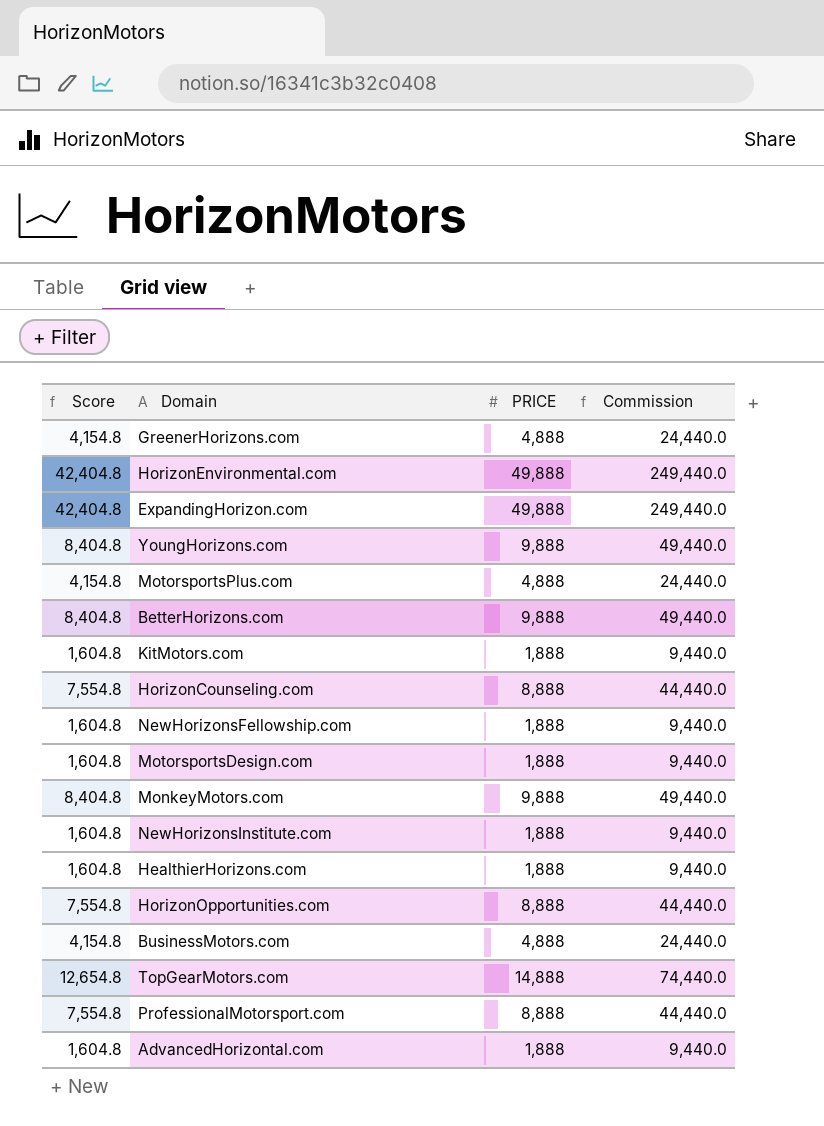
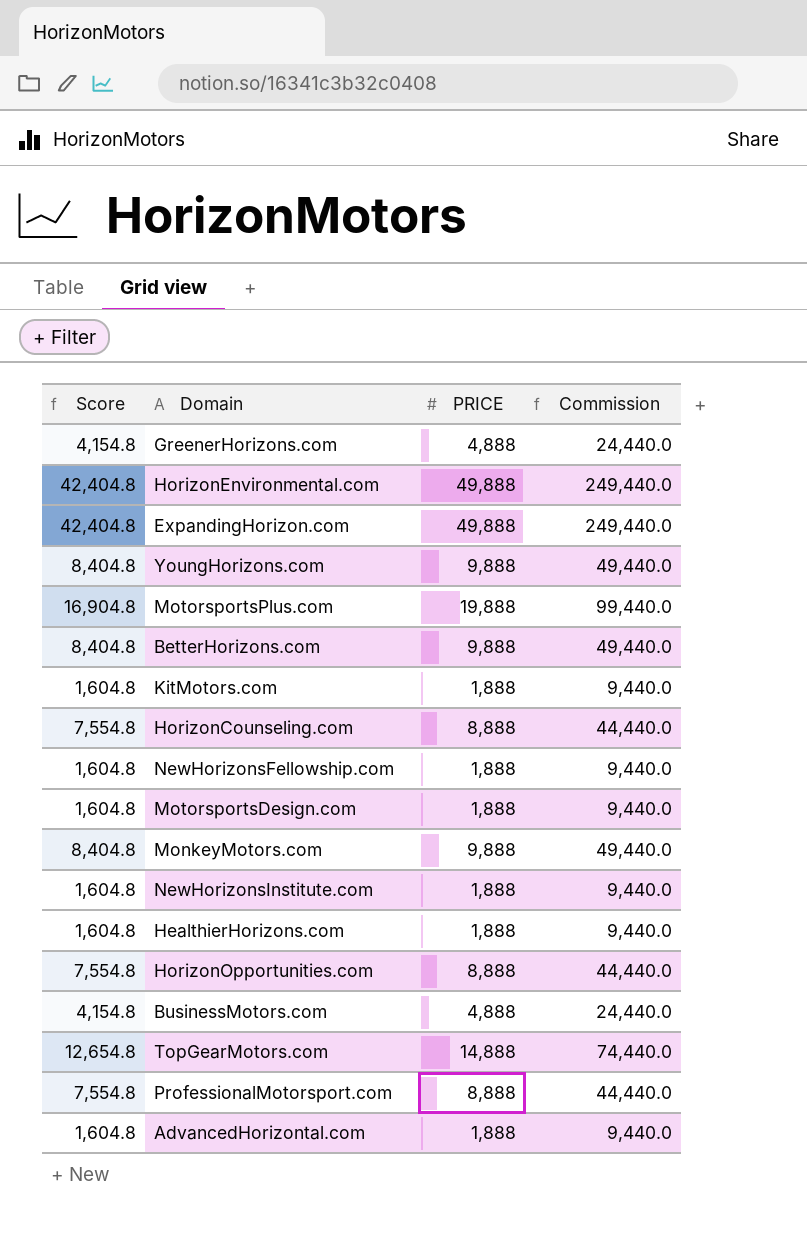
MotorsportsPlus.com | Score: 4,154.8 -> 16,904.8
MotorsportsPlus.com | PRICE: 4,888 -> 19,888
MotorsportsPlus.com | Commission: 24,440.0 -> 99,440.0

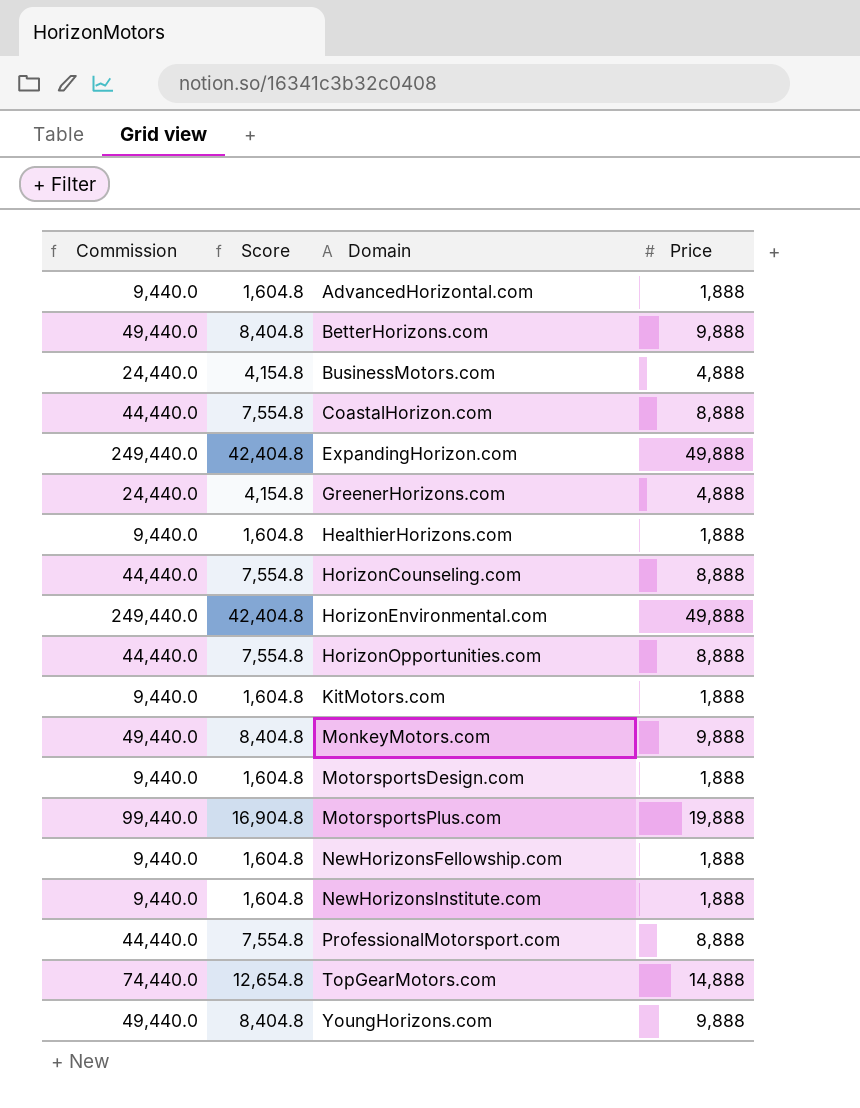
row order: none -> Domain ascending
column Commission | position: 4 -> 1
column name: PRICE -> Price
row CoastalHorizon.com: none -> 44,440.0 | 7,554.8 | 8,888

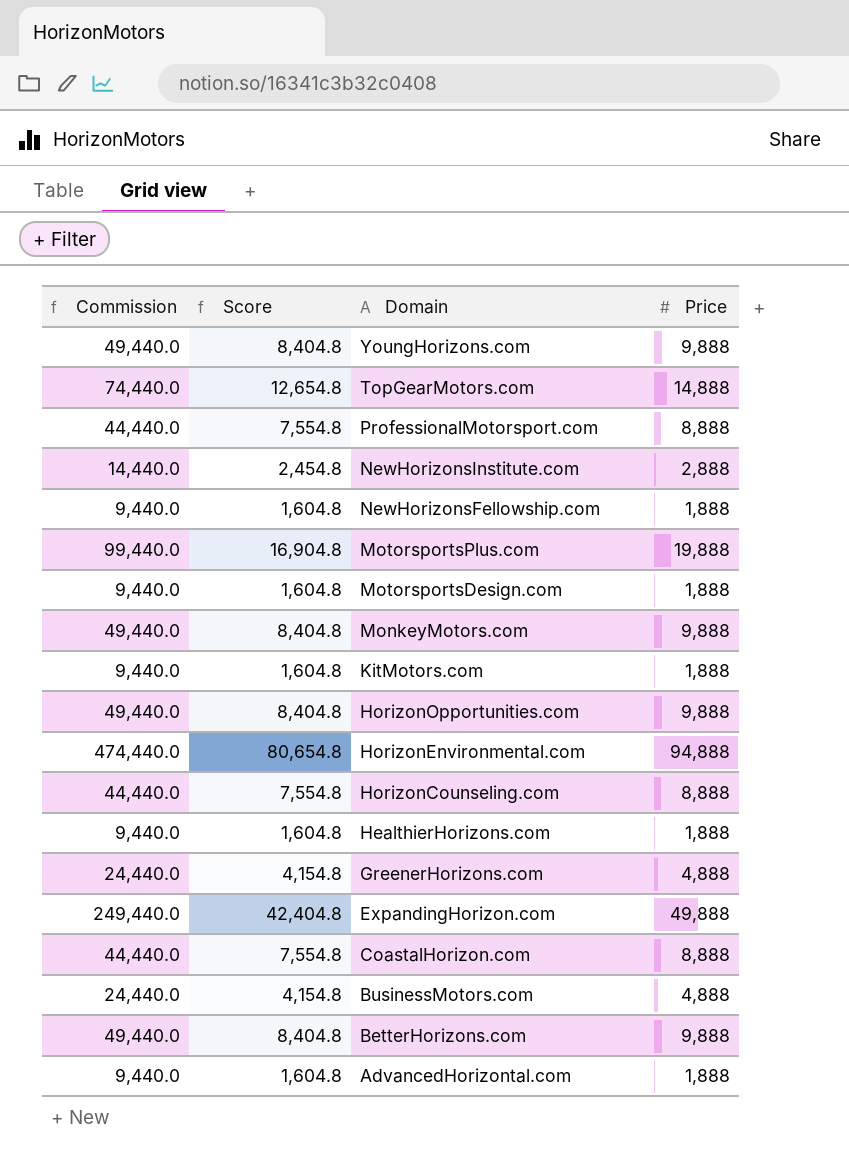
row order: Domain ascending -> Domain descending
NewHorizonsInstitute.com | Commission: 9,440.0 -> 14,440.0
NewHorizonsInstitute.com | Score: 1,604.8 -> 2,454.8
NewHorizonsInstitute.com | Price: 1,888 -> 2,888
HorizonOpportunities.com | Commission: 44,440.0 -> 49,440.0
HorizonOpportunities.com | Score: 7,554.8 -> 8,404.8
HorizonOpportunities.com | Price: 8,888 -> 9,888
HorizonEnvironmental.com | Commission: 249,440.0 -> 474,440.0
HorizonEnvironmental.com | Score: 42,404.8 -> 80,654.8
HorizonEnvironmental.com | Price: 49,888 -> 94,888

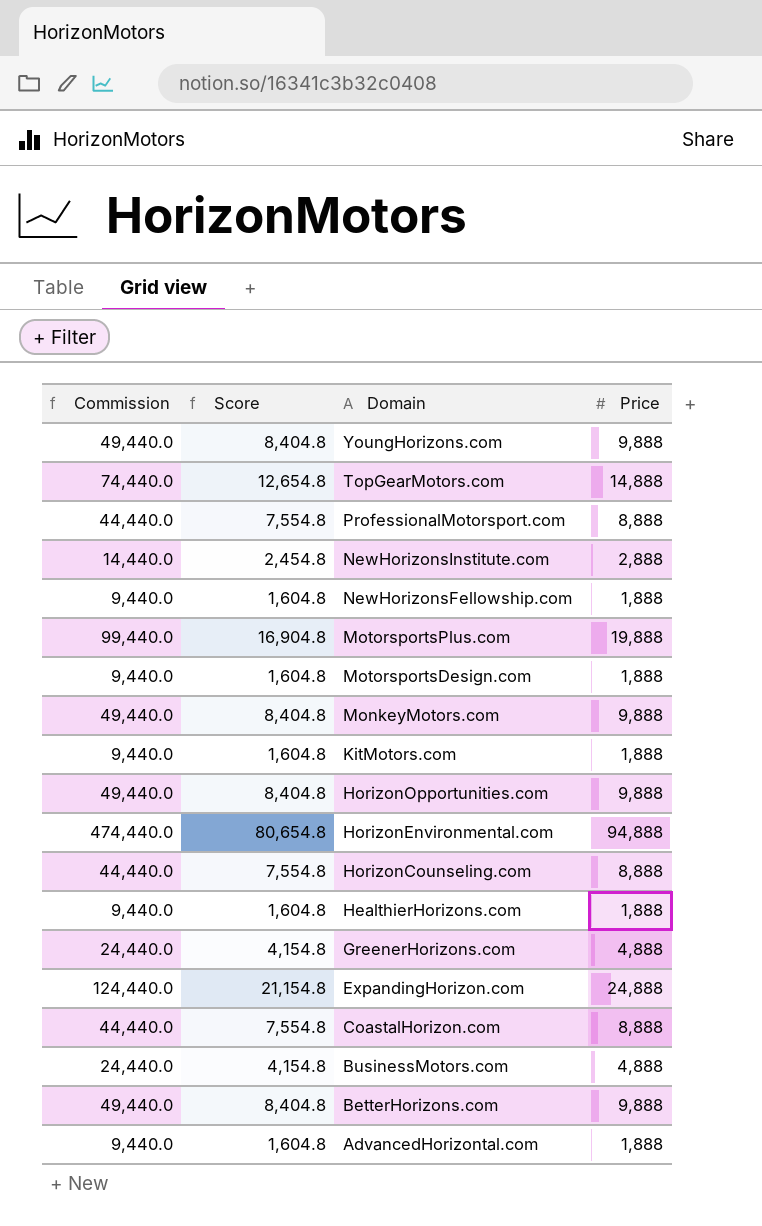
ExpandingHorizon.com | Commission: 249,440.0 -> 124,440.0
ExpandingHorizon.com | Score: 42,404.8 -> 21,154.8
ExpandingHorizon.com | Price: 49,888 -> 24,888

